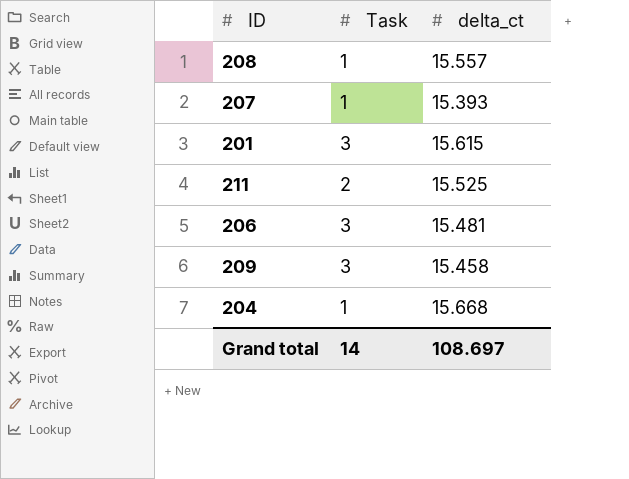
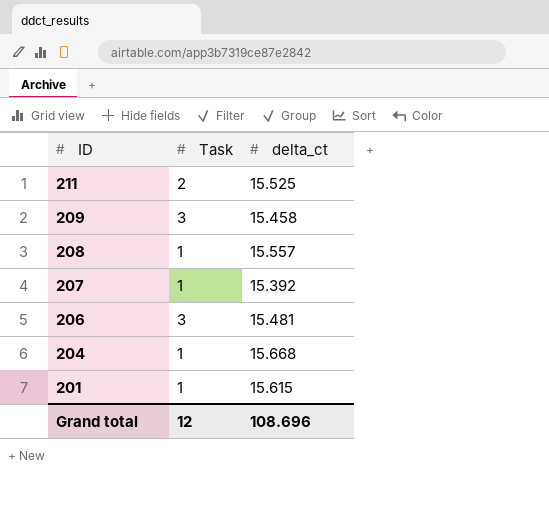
row order: none -> ID descending
207 | delta_ct: 15.393 -> 15.392
201 | Task: 3 -> 1
Grand total | Task: 14 -> 12
Grand total | delta_ct: 108.697 -> 108.696

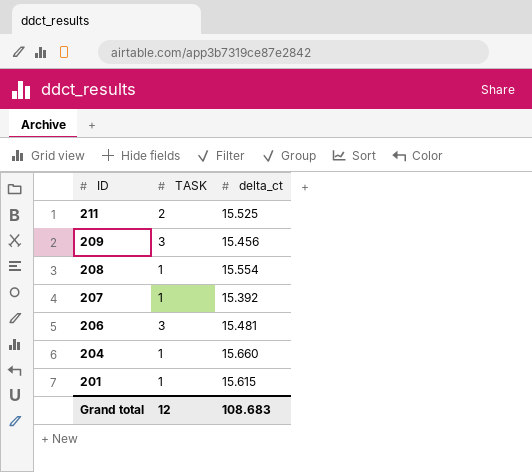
column name: Task -> TASK
209 | delta_ct: 15.458 -> 15.456
208 | delta_ct: 15.557 -> 15.554
204 | delta_ct: 15.668 -> 15.660
Grand total | delta_ct: 108.696 -> 108.683

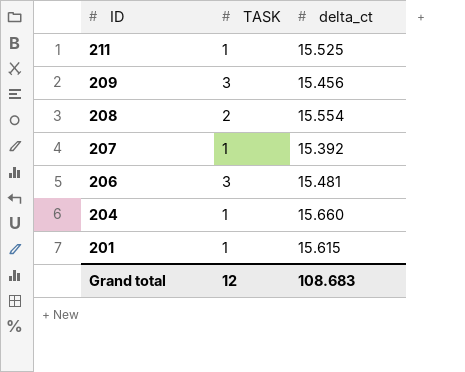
211 | TASK: 2 -> 1
208 | TASK: 1 -> 2

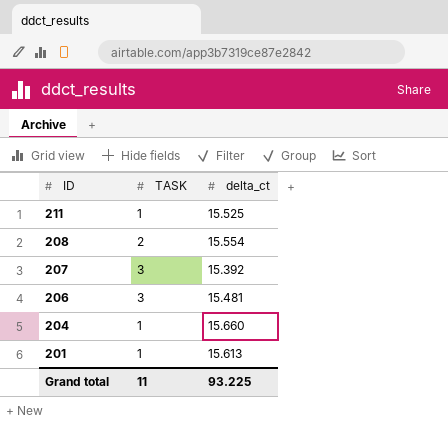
row 209: 3 | 15.456 -> none
207 | TASK: 1 -> 3
201 | delta_ct: 15.615 -> 15.613
Grand total | TASK: 12 -> 11
Grand total | delta_ct: 108.683 -> 93.225

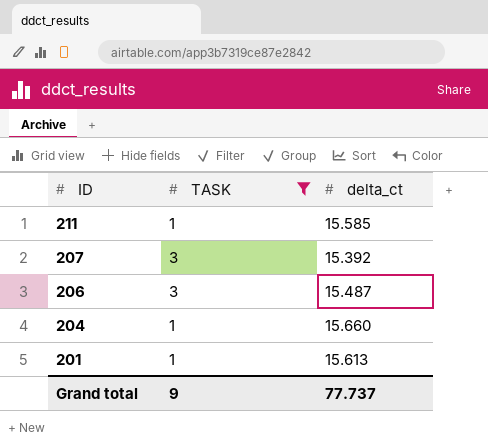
filter: none -> TASK != 2
211 | delta_ct: 15.525 -> 15.585
206 | delta_ct: 15.481 -> 15.487
Grand total | TASK: 11 -> 9
Grand total | delta_ct: 93.225 -> 77.737

